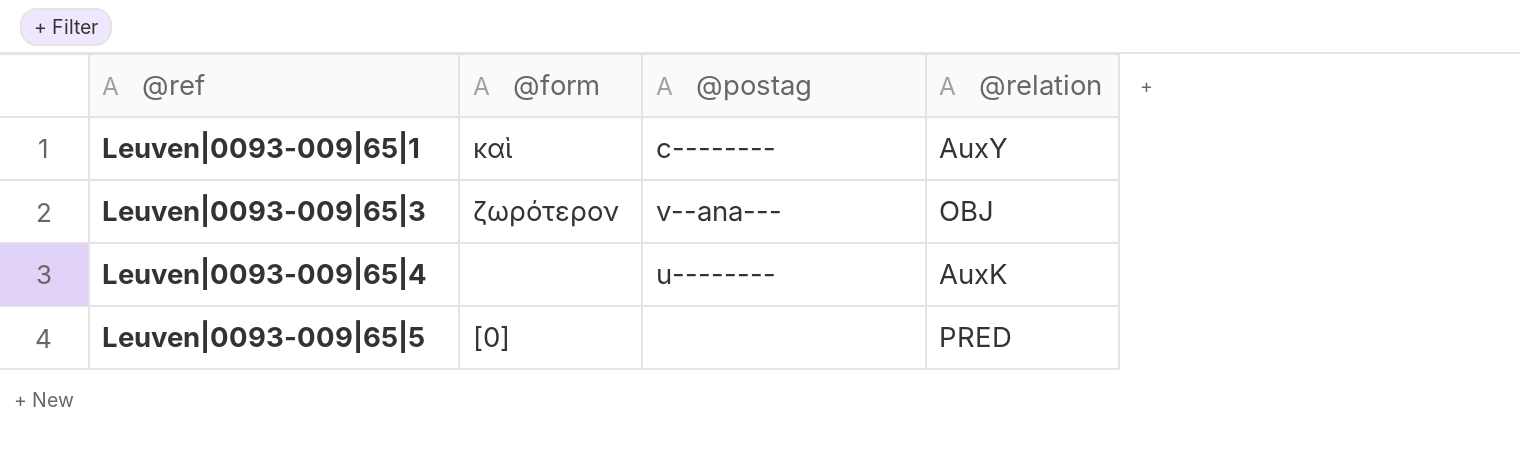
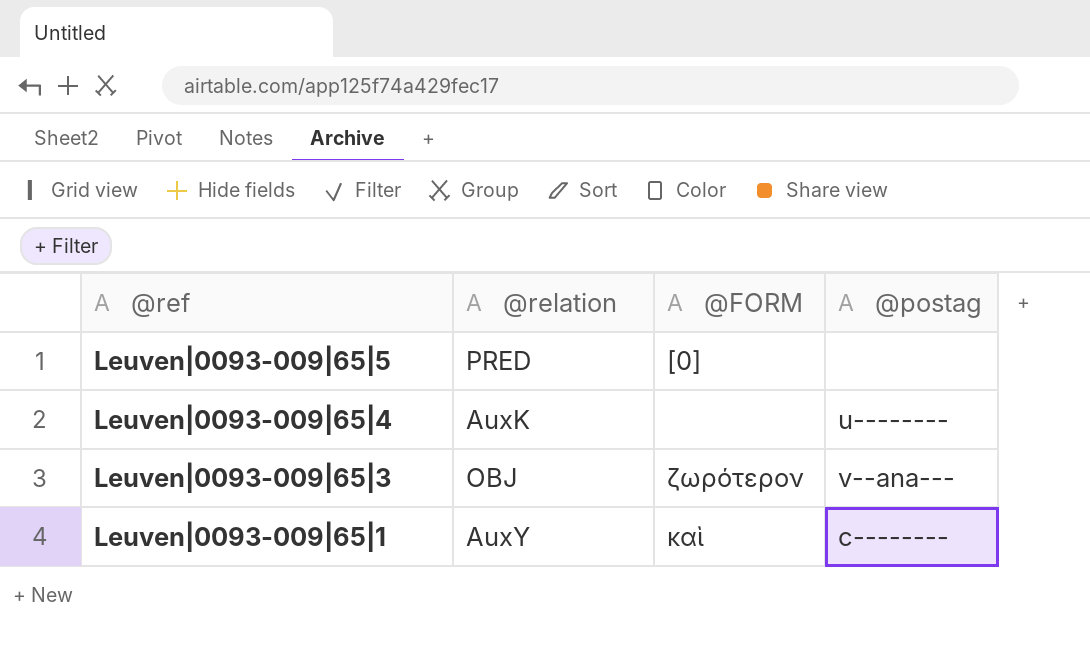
row order: @ref ascending -> @ref descending
column @relation | position: 4 -> 2
column name: @form -> @FORM

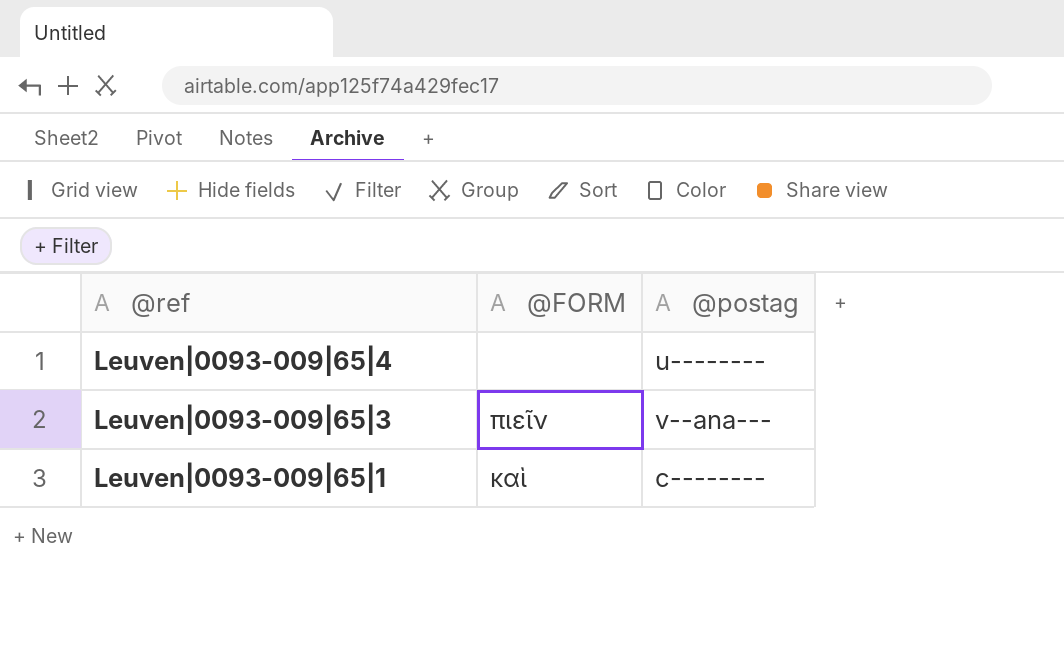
column @relation | position: 2 -> none
row Leuven|0093-009|65|5: PRED | [0] | none -> none
Leuven|0093-009|65|3 | @FORM: ζωρότερον -> πιεῖν

